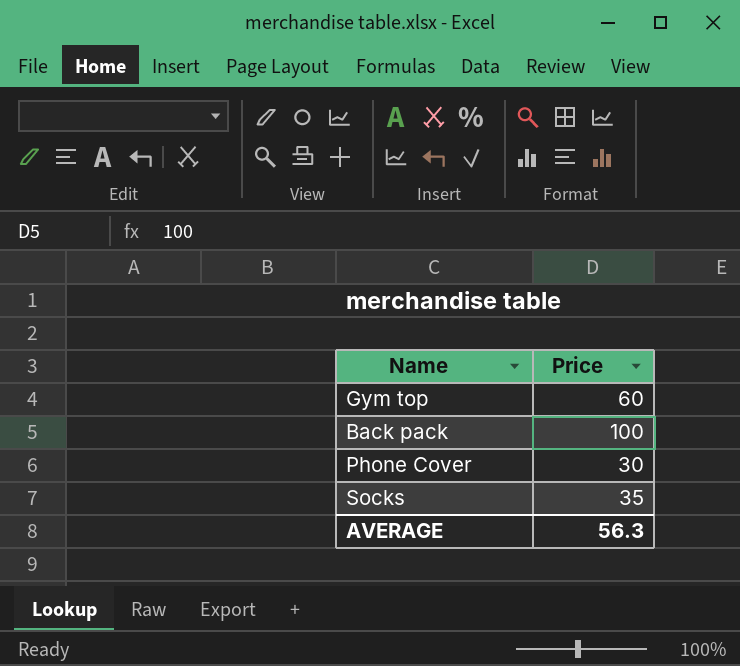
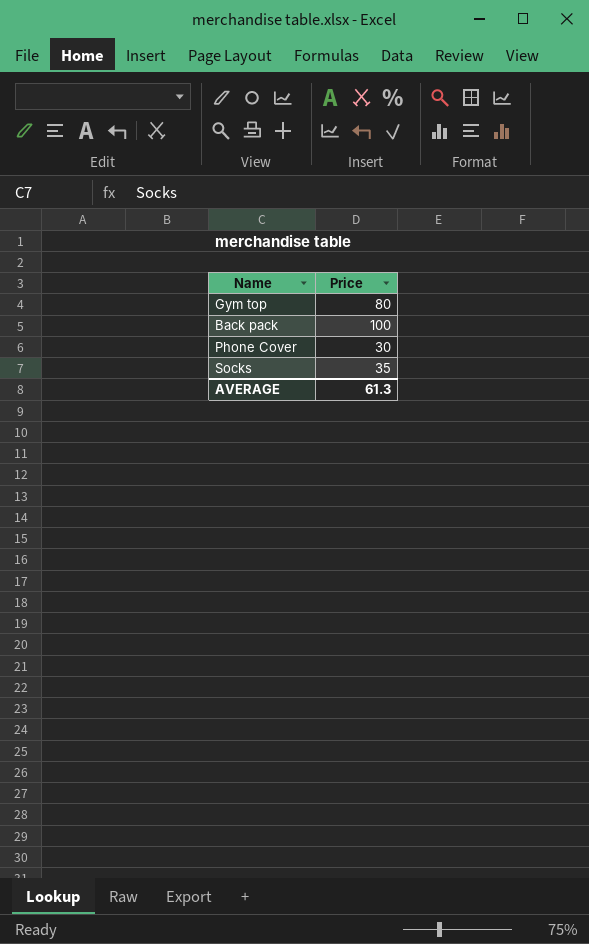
Gym top | Price: 60 -> 80
AVERAGE | Price: 56.3 -> 61.3

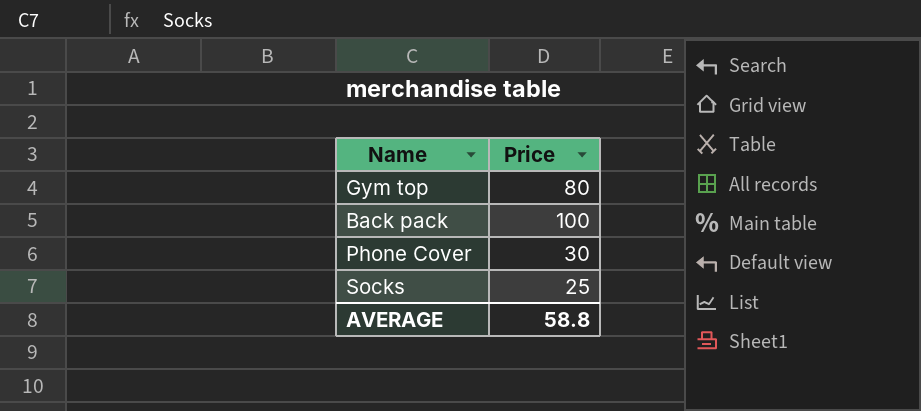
Socks | Price: 35 -> 25
AVERAGE | Price: 61.3 -> 58.8

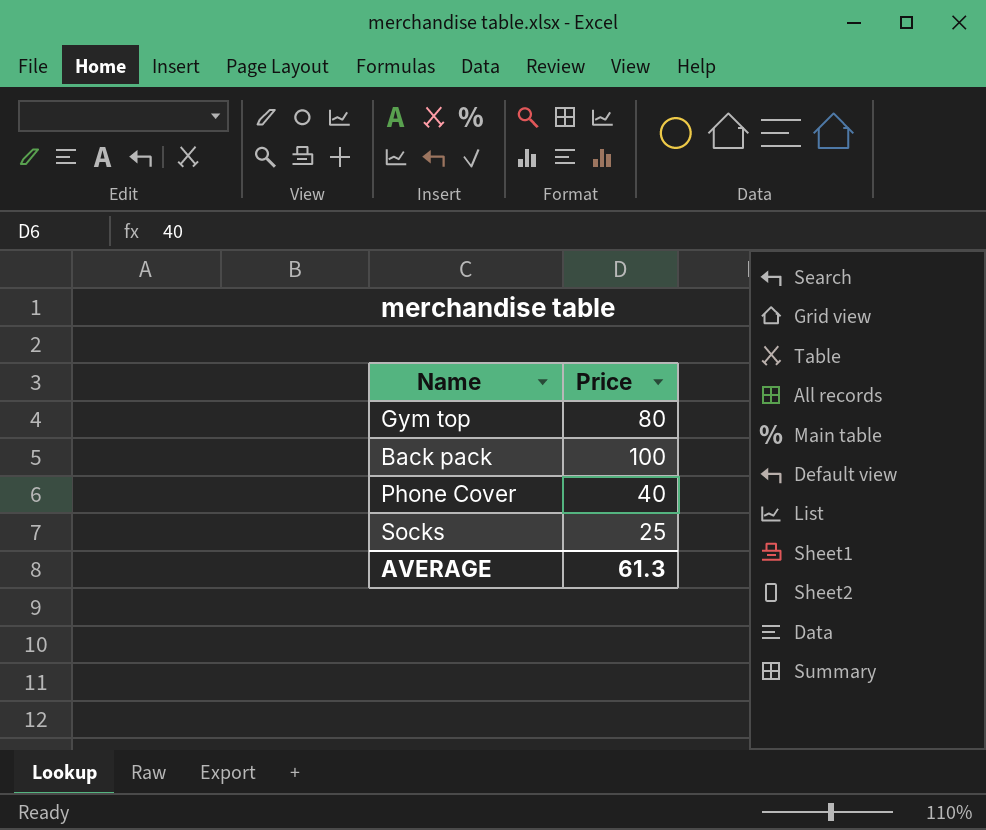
Phone Cover | Price: 30 -> 40
AVERAGE | Price: 58.8 -> 61.3

